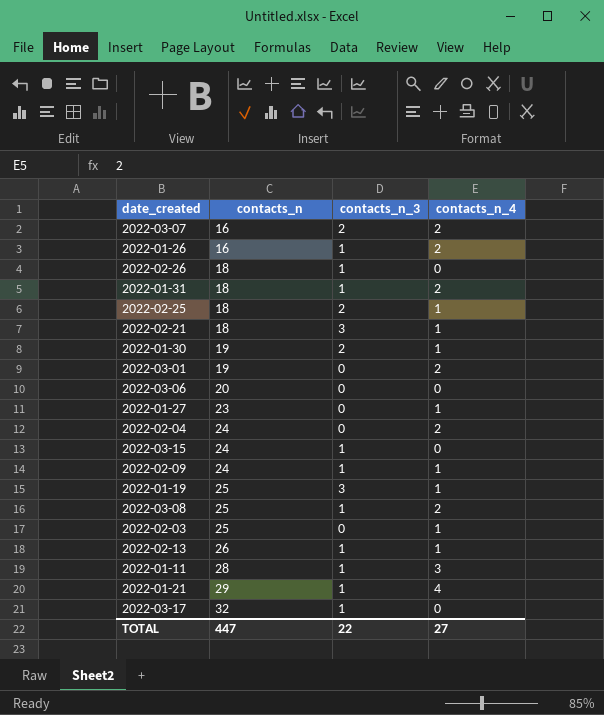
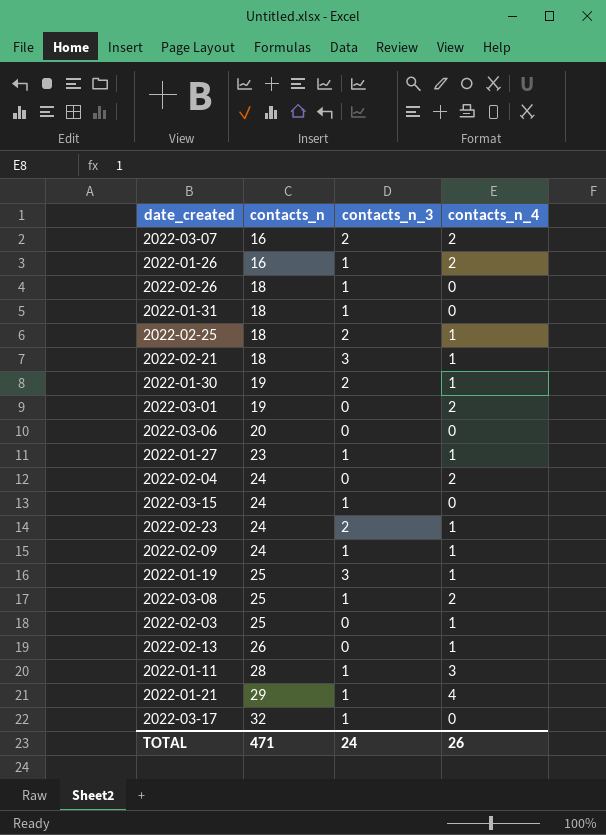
2022-01-31 | contacts_n_4: 2 -> 0
2022-01-27 | contacts_n_3: 0 -> 1
row 2022-02-23: none -> 24 | 2 | 1
2022-02-13 | contacts_n_3: 1 -> 0
TOTAL | contacts_n: 447 -> 471
TOTAL | contacts_n_3: 22 -> 24
TOTAL | contacts_n_4: 27 -> 26

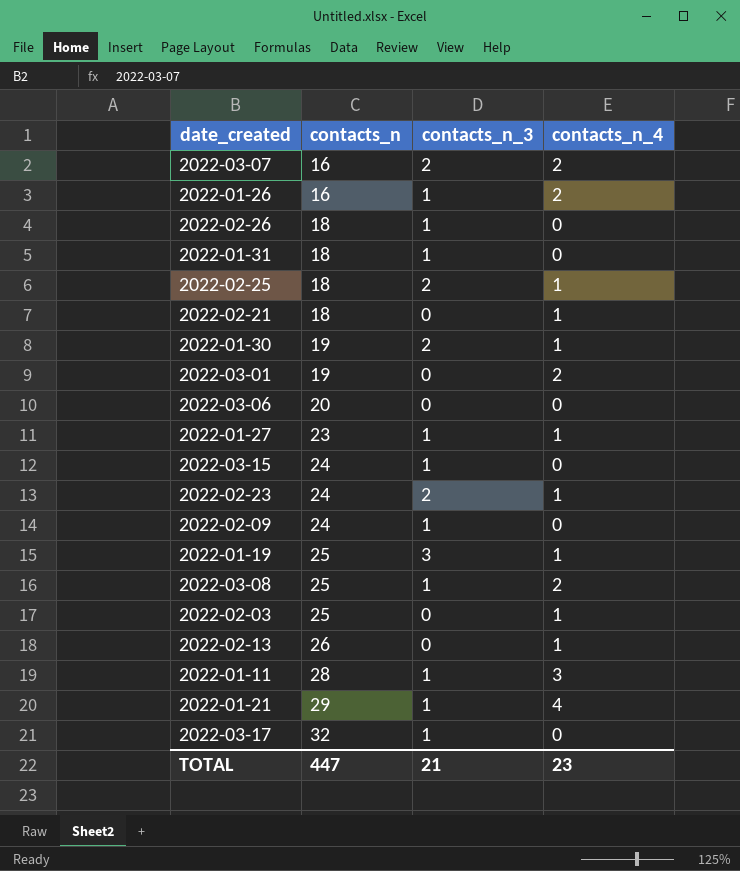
row 2022-02-04: 24 | 0 | 2 -> none
2022-02-21 | contacts_n_3: 3 -> 0
2022-02-09 | contacts_n_4: 1 -> 0
TOTAL | contacts_n: 471 -> 447
TOTAL | contacts_n_3: 24 -> 21
TOTAL | contacts_n_4: 26 -> 23

